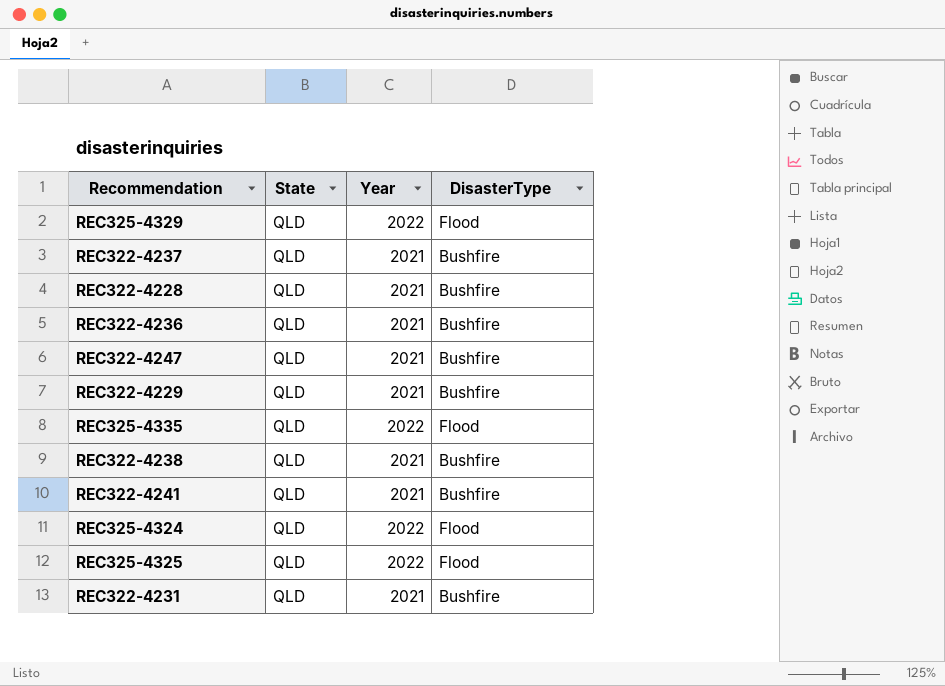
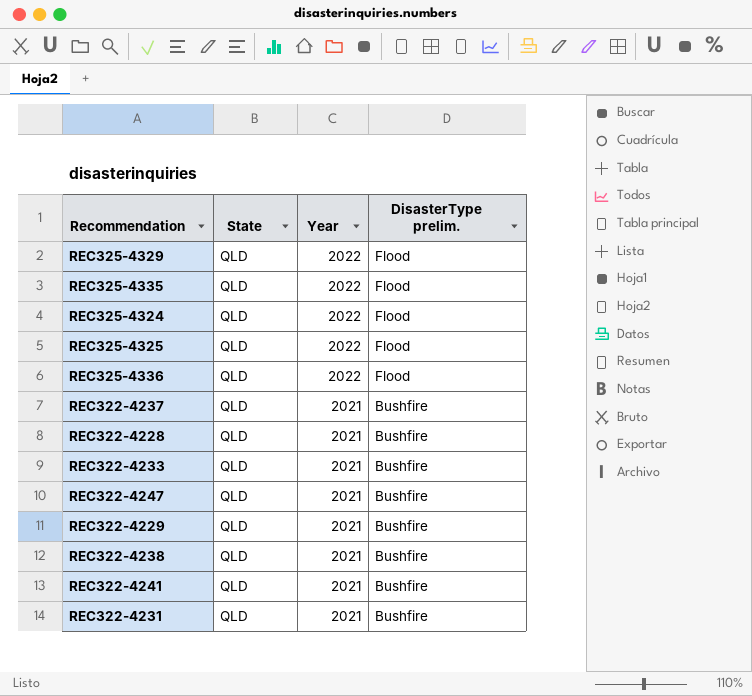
row order: none -> Year descending
column name: DisasterType -> DisasterType prelim.
row REC322-4236: QLD | 2021 | Bushfire -> none
row REC325-4336: none -> QLD | 2022 | Flood
row REC322-4233: none -> QLD | 2021 | Bushfire

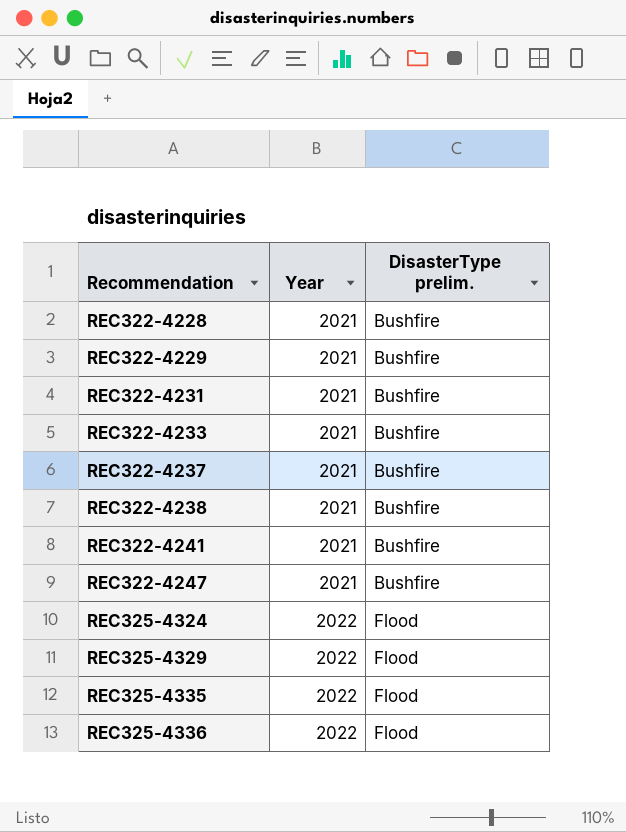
row order: Year descending -> Recommendation ascending
column State | position: 2 -> none
row REC325-4325: QLD | 2022 | Flood -> none

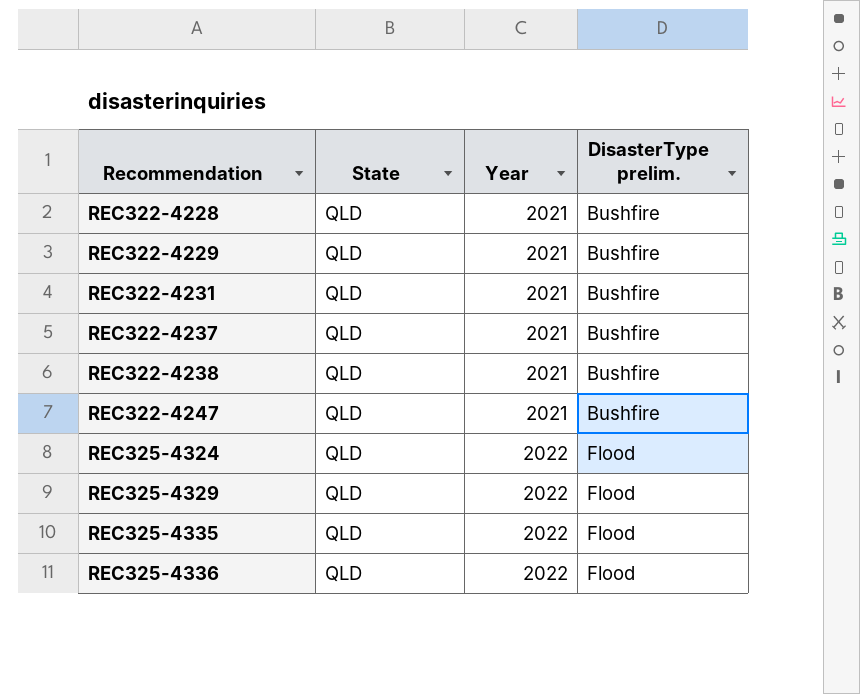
column State | position: none -> 2
row REC322-4233: 2021 | Bushfire -> none
row REC322-4241: 2021 | Bushfire -> none

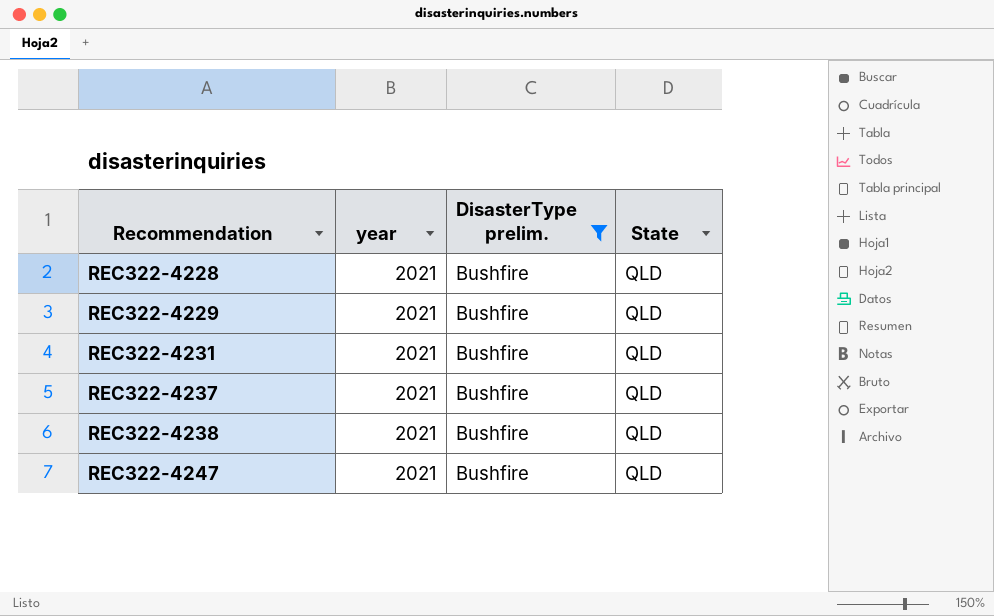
filter: none -> DisasterType prelim. = Bushfire
column name: Year -> year
column State | position: 2 -> 4

